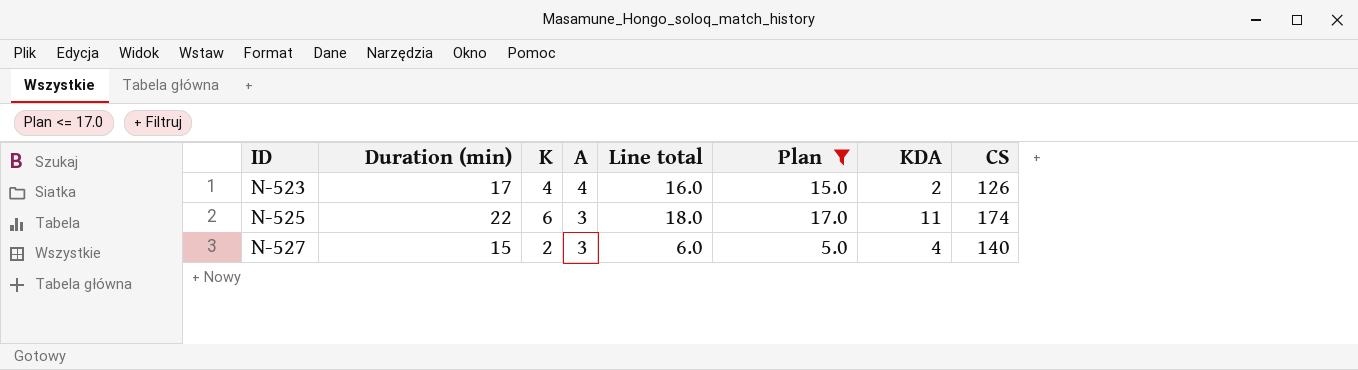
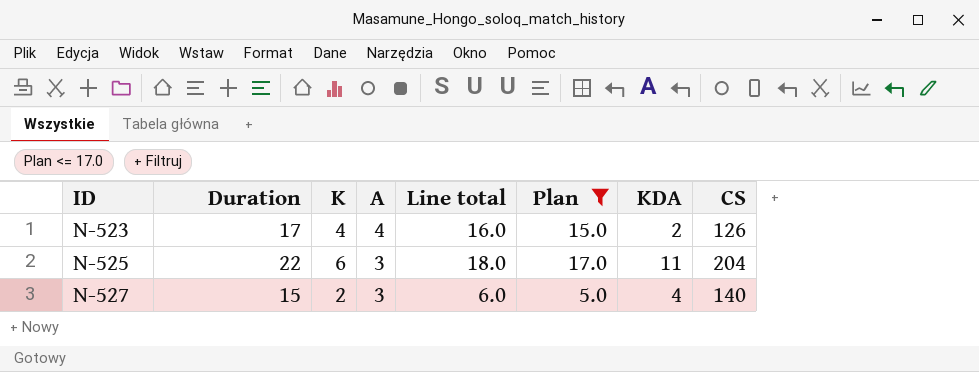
column name: Duration (min) -> Duration
N-525 | CS: 174 -> 204

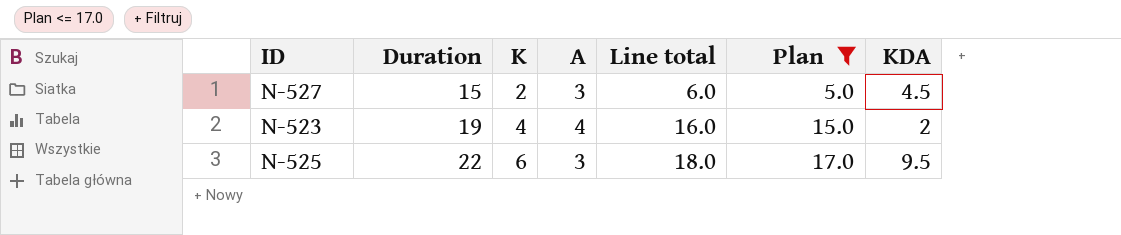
row order: ID ascending -> Duration ascending
column CS | position: 8 -> none
N-527 | KDA: 4 -> 4.5
N-523 | Duration: 17 -> 19
N-525 | KDA: 11 -> 9.5

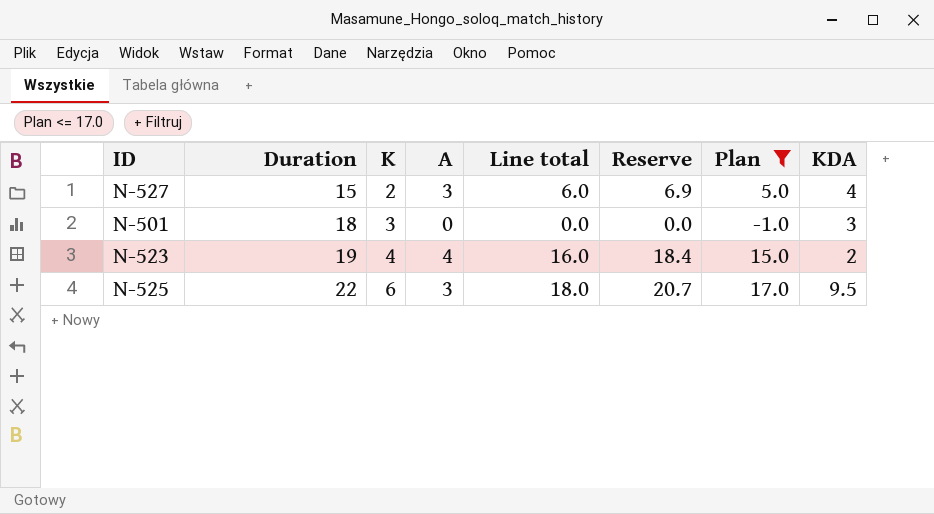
column Reserve | formula: none -> [Line total] * 1.15
N-527 | KDA: 4.5 -> 4
row N-501: none -> 18 | 3 | 0 | 0.0 | 0.0 | -1.0 | 3

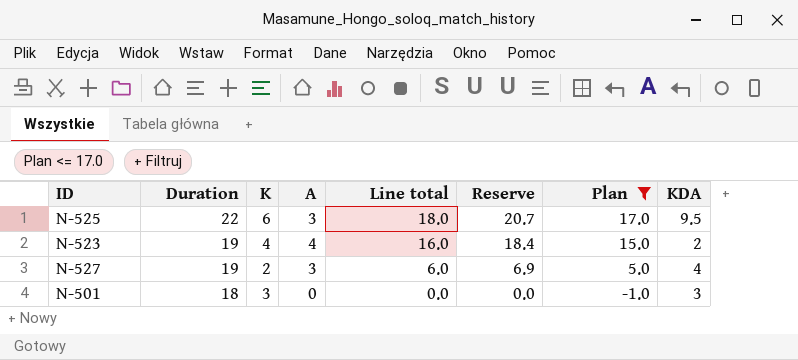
row order: Duration ascending -> Duration descending
N-527 | Duration: 15 -> 19

